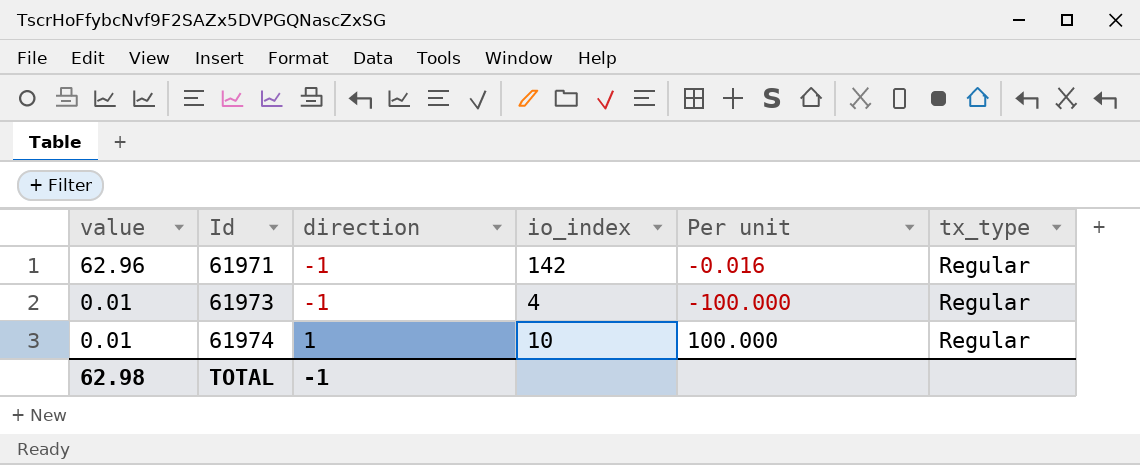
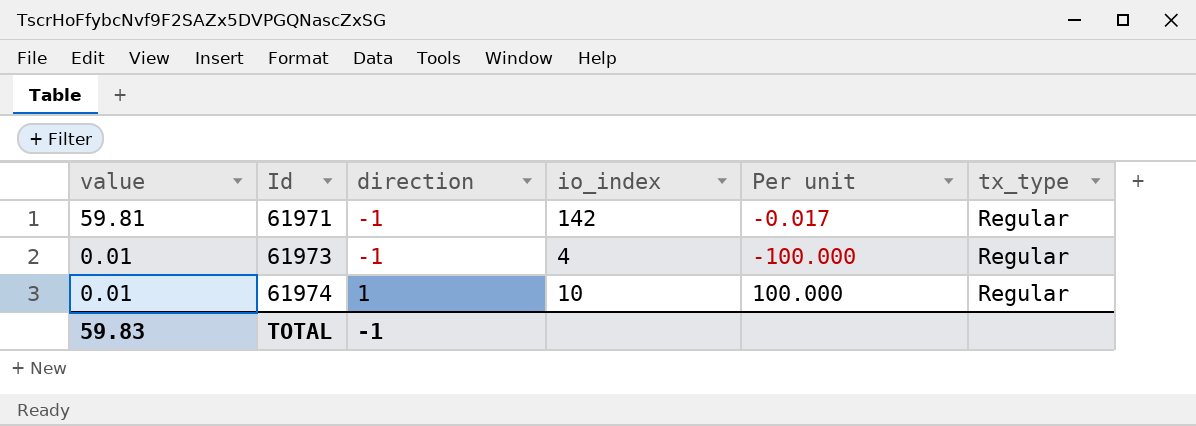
61971 | value: 62.96 -> 59.81
61971 | Per unit: -0.016 -> -0.017
TOTAL | value: 62.98 -> 59.83

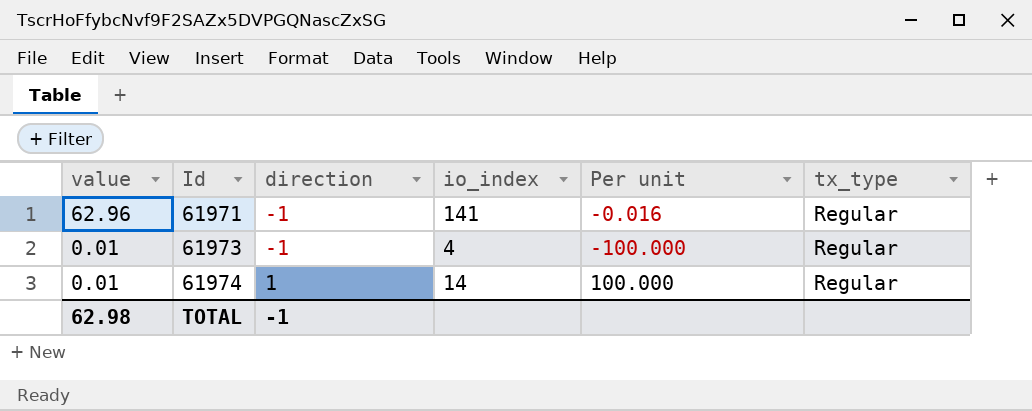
61971 | value: 59.81 -> 62.96
61971 | io_index: 142 -> 141
61971 | Per unit: -0.017 -> -0.016
61974 | io_index: 10 -> 14
TOTAL | value: 59.83 -> 62.98

